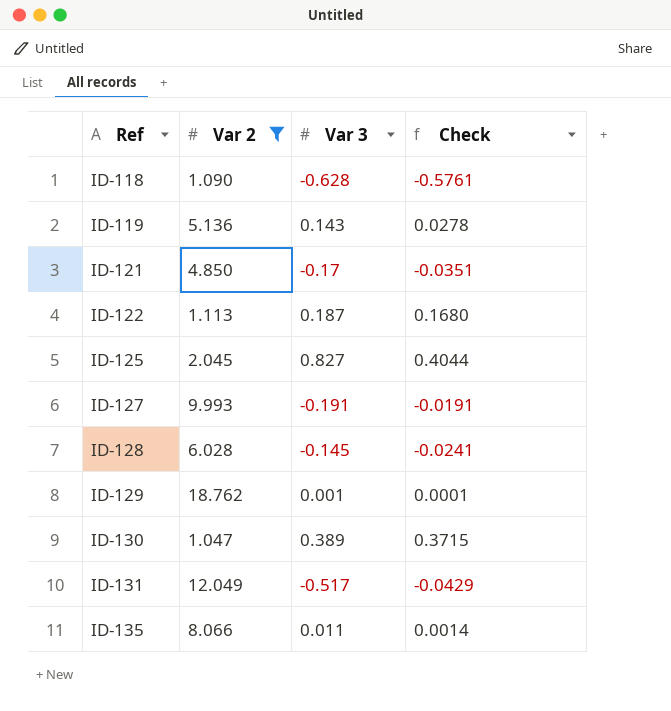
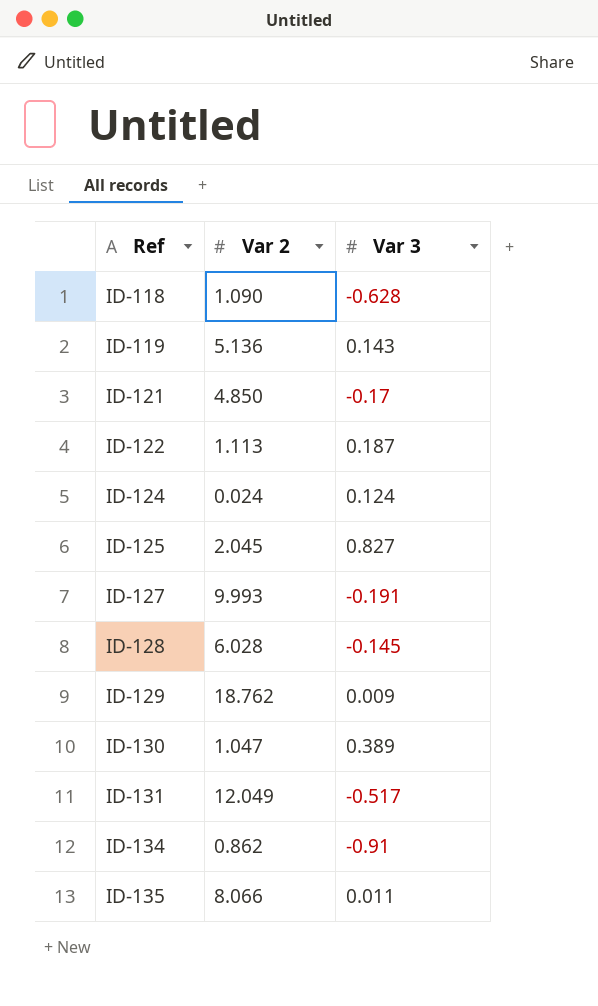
filter: Var 2 >= 1.047 -> none
column Check | formula: [Var 3] / [Var 2] -> none
ID-129 | Var 3: 0.001 -> 0.009

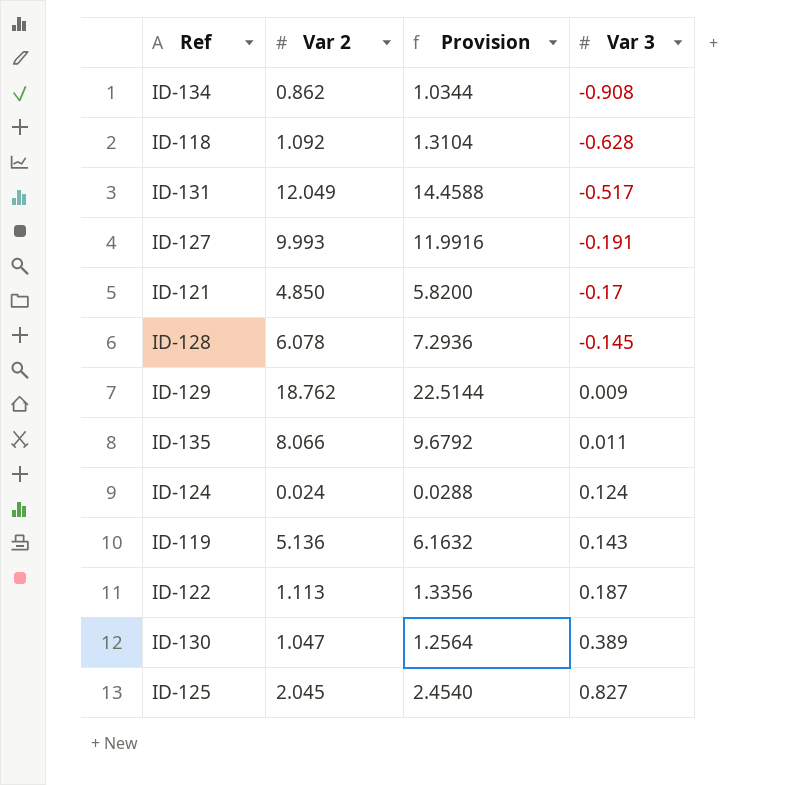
row order: Ref ascending -> Var 3 ascending
column Provision | formula: none -> [Var 2] * 1.2
ID-134 | Var 3: -0.91 -> -0.908
ID-118 | Var 2: 1.090 -> 1.092
ID-128 | Var 2: 6.028 -> 6.078

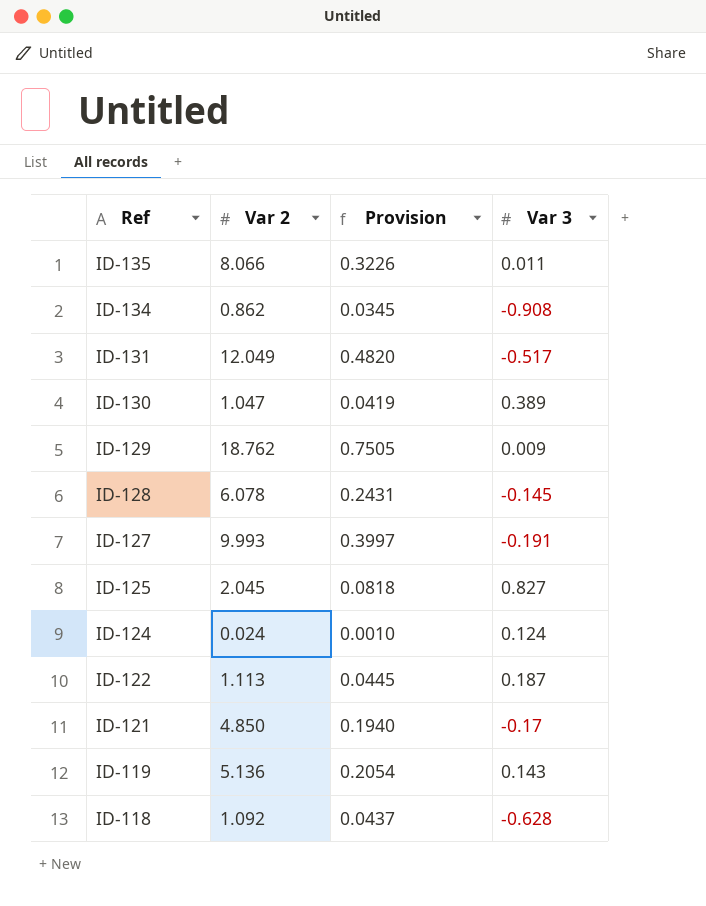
row order: Var 3 ascending -> Ref descending
column Provision | formula: [Var 2] * 1.2 -> [Var 2] * 0.04

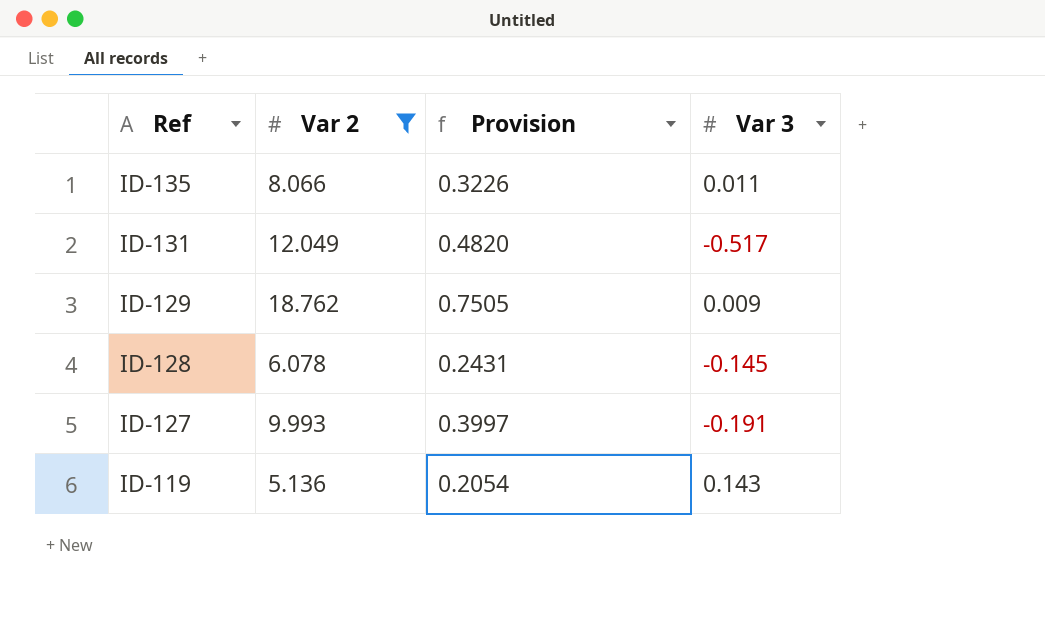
filter: none -> Var 2 >= 5.136

